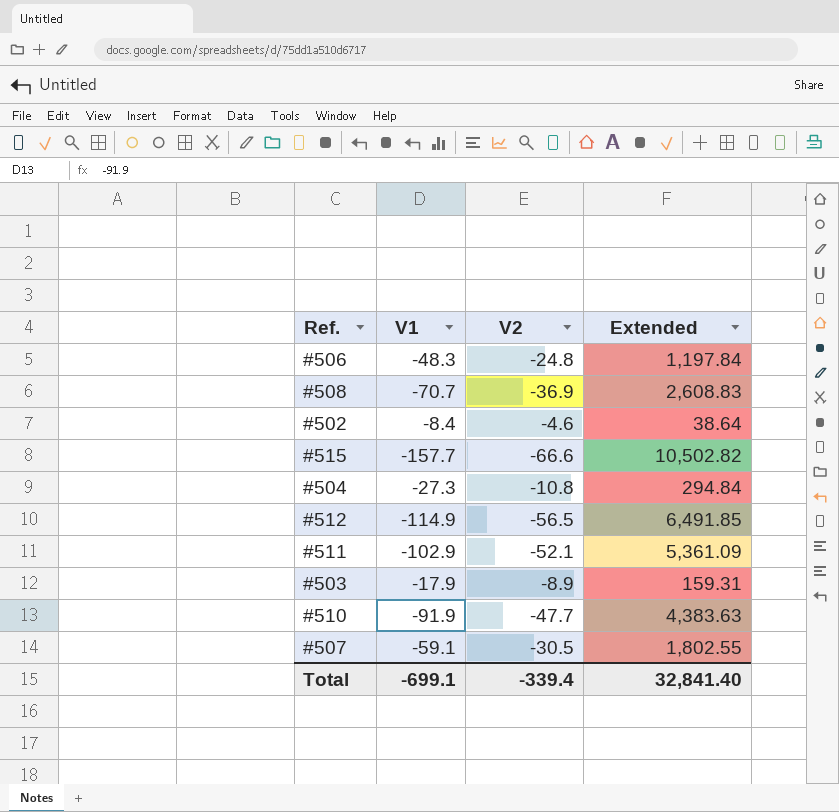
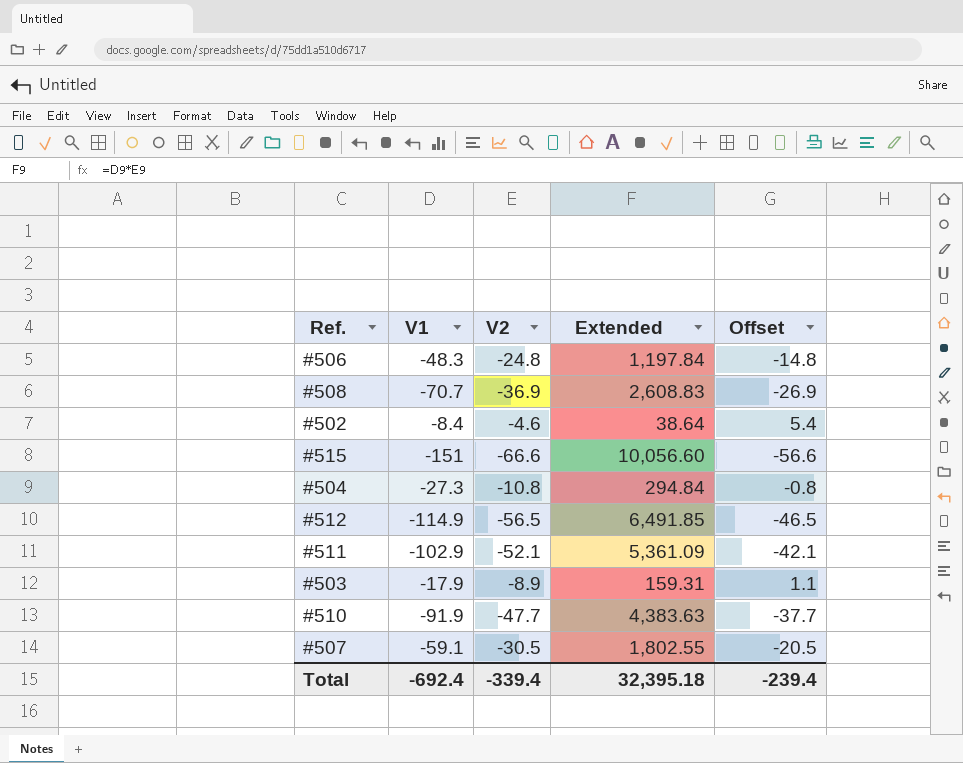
column Offset | formula: none -> [V2] + 10
#515 | V1: -157.7 -> -151
#515 | Extended: 10,502.82 -> 10,056.60
Total | V1: -699.1 -> -692.4
Total | Extended: 32,841.40 -> 32,395.18

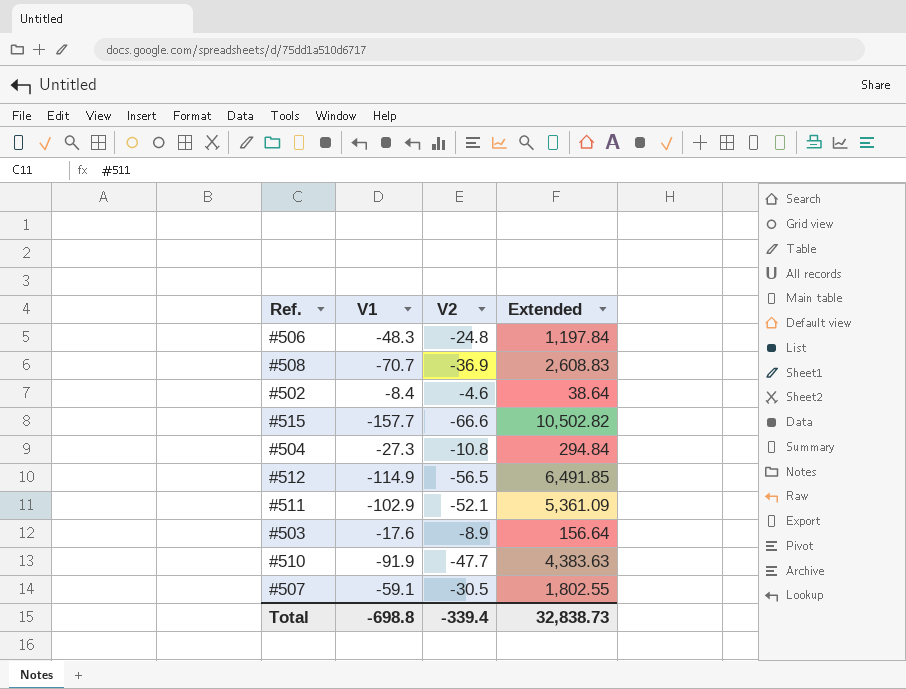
column Offset | formula: [V2] + 10 -> none
#515 | V1: -151 -> -157.7
#515 | Extended: 10,056.60 -> 10,502.82
#503 | V1: -17.9 -> -17.6
#503 | Extended: 159.31 -> 156.64
Total | V1: -692.4 -> -698.8
Total | Extended: 32,395.18 -> 32,838.73

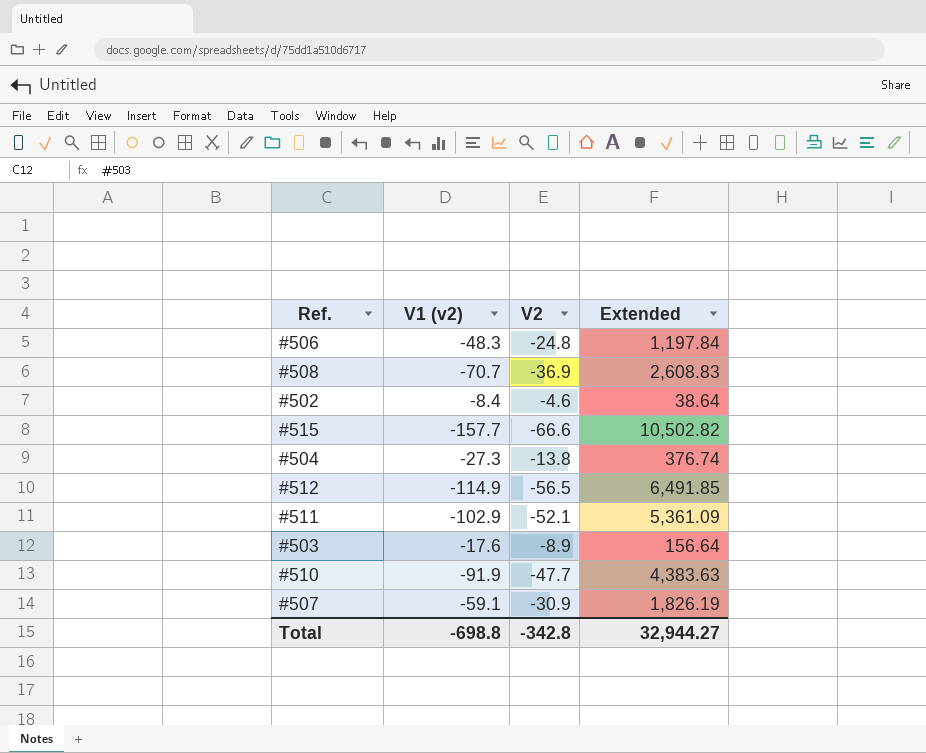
column name: V1 -> V1 (v2)
#504 | V2: -10.8 -> -13.8
#504 | Extended: 294.84 -> 376.74
#507 | V2: -30.5 -> -30.9
#507 | Extended: 1,802.55 -> 1,826.19
Total | V2: -339.4 -> -342.8
Total | Extended: 32,838.73 -> 32,944.27

